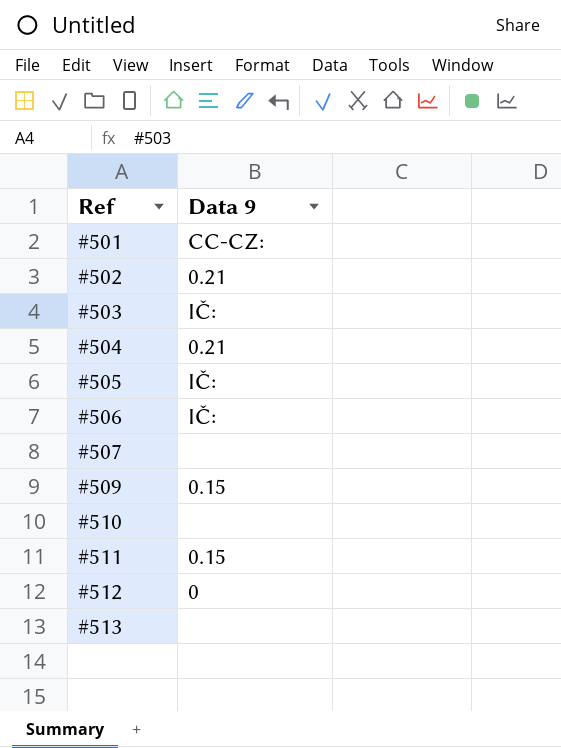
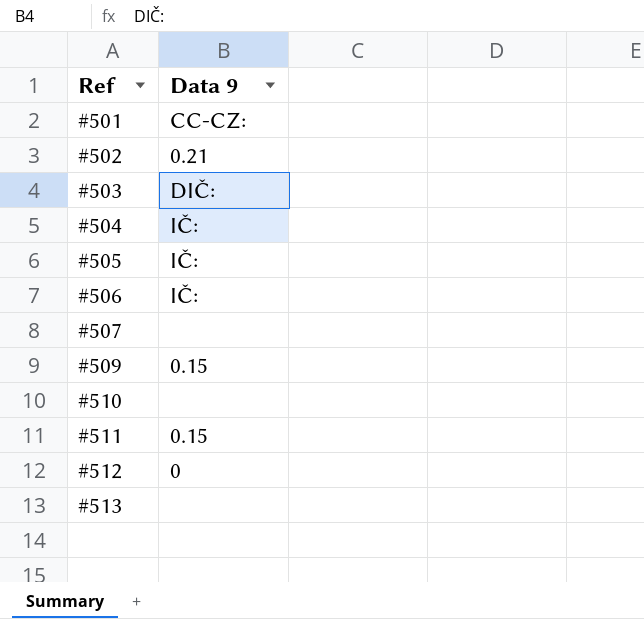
#503 | Data 9: IČ: -> DIČ:
#504 | Data 9: 0.21 -> IČ:

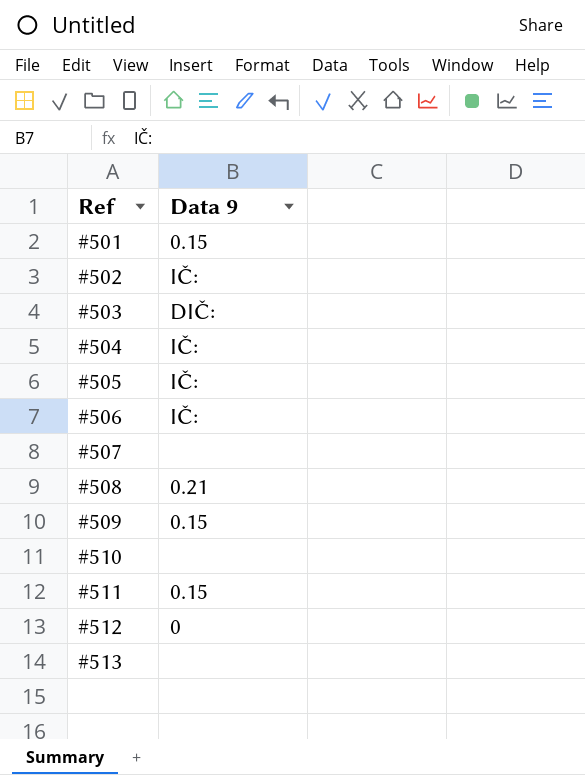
#501 | Data 9: CC-CZ: -> 0.15
#502 | Data 9: 0.21 -> IČ:
row #508: none -> 0.21

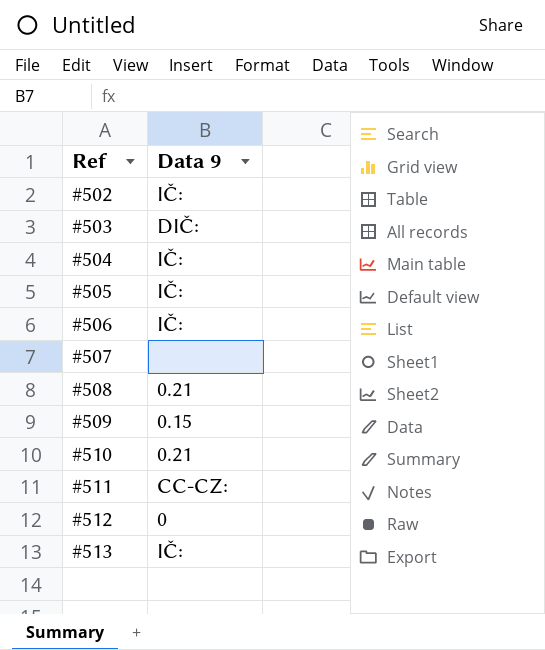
row #501: 0.15 -> none
#510 | Data 9: none -> 0.21
#511 | Data 9: 0.15 -> CC-CZ:
#513 | Data 9: none -> IČ:

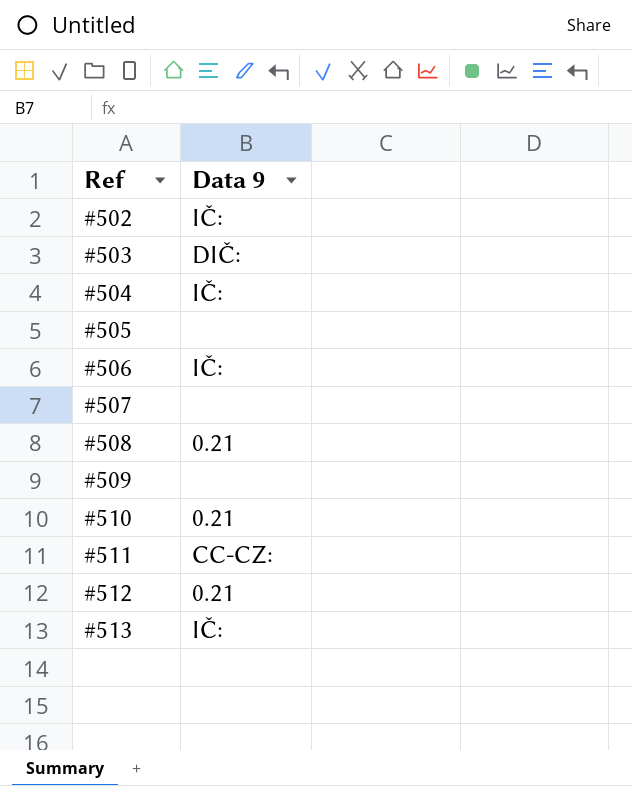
#505 | Data 9: IČ: -> none
#509 | Data 9: 0.15 -> none
#512 | Data 9: 0 -> 0.21

